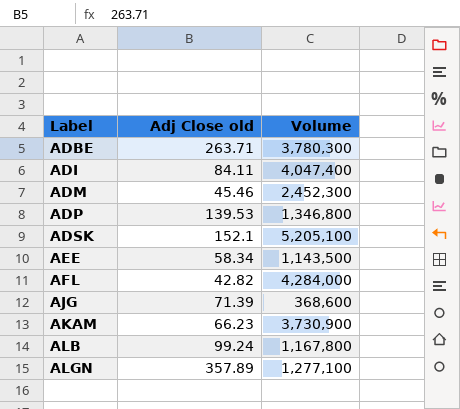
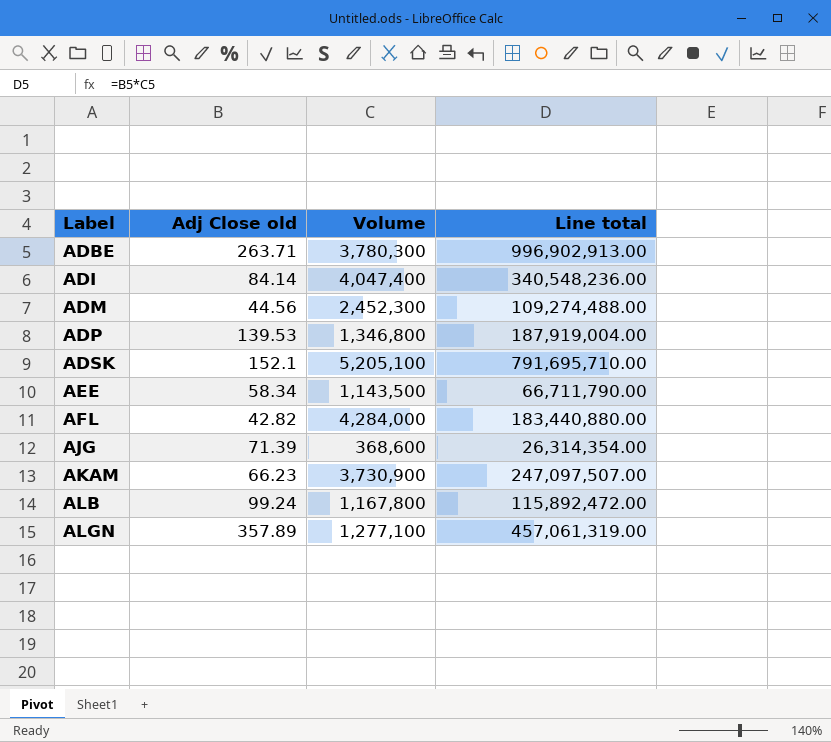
column Line total | formula: none -> [Adj Close old] * [Volume]
ADI | Adj Close old: 84.11 -> 84.14
ADM | Adj Close old: 45.46 -> 44.56

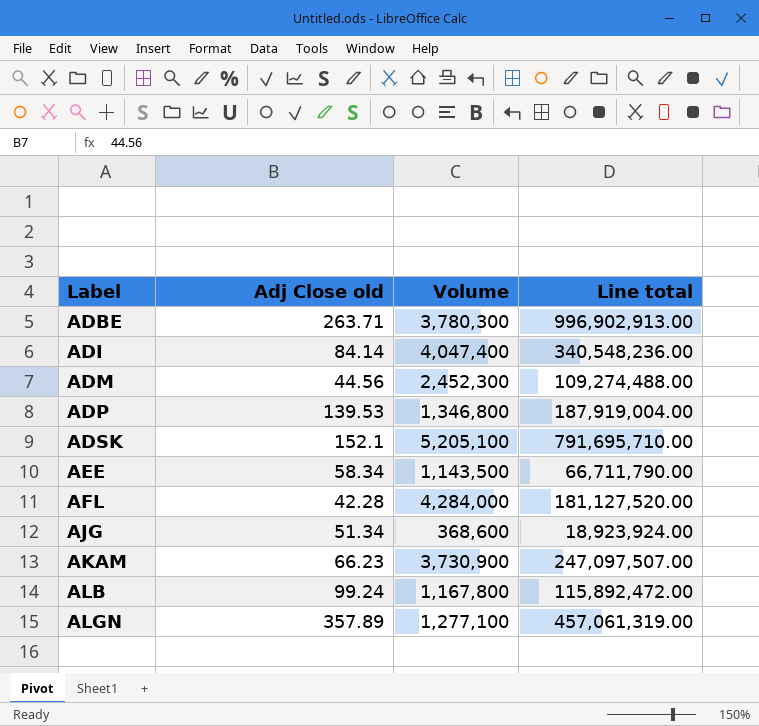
AFL | Adj Close old: 42.82 -> 42.28
AFL | Line total: 183,440,880.00 -> 181,127,520.00
AJG | Adj Close old: 71.39 -> 51.34
AJG | Line total: 26,314,354.00 -> 18,923,924.00

